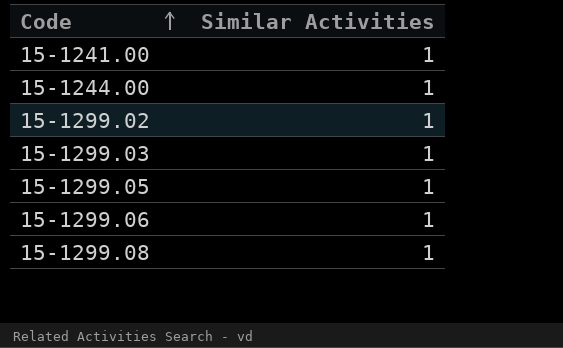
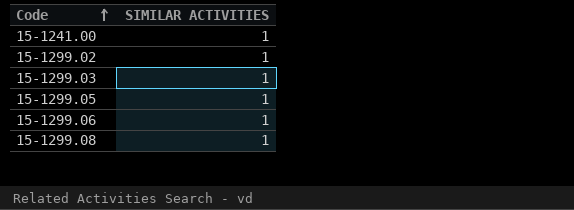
column name: Similar Activities -> SIMILAR ACTIVITIES
row 15-1244.00: 1 -> none

